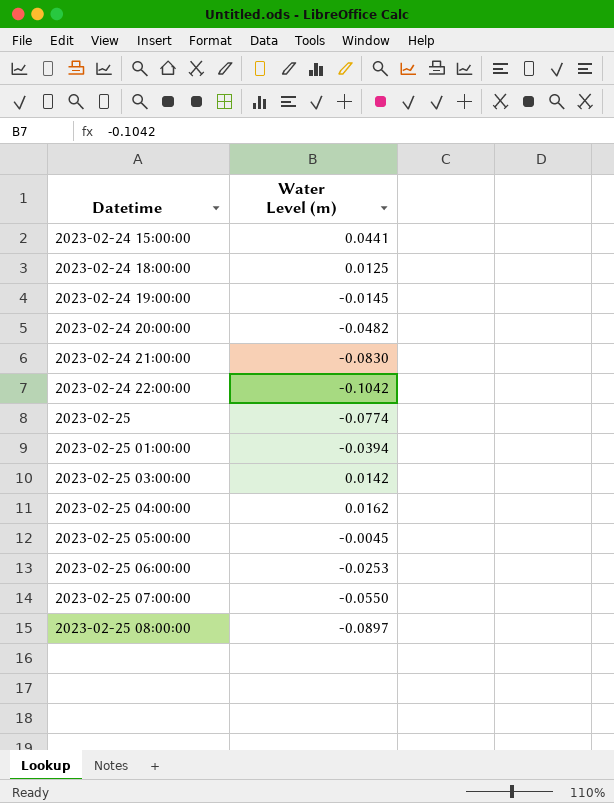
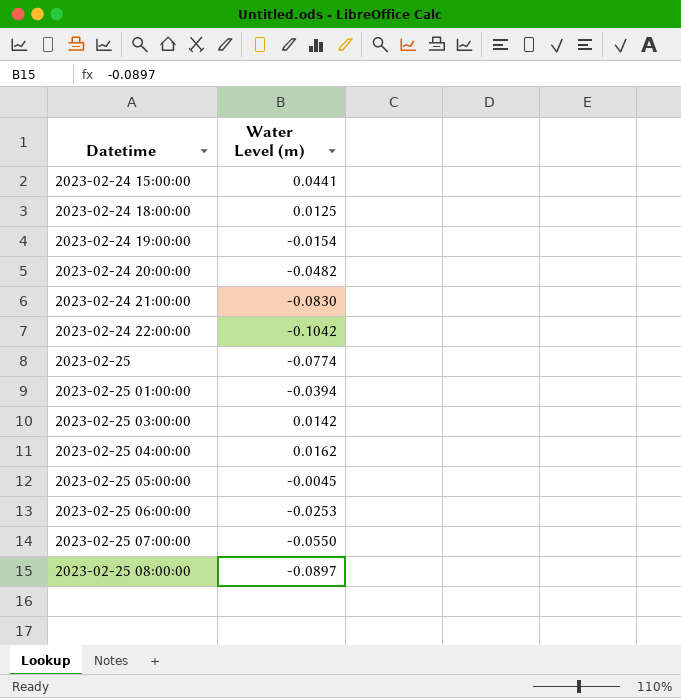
2023-02-24 19:00:00 | Water Level (m): -0.0145 -> -0.0154

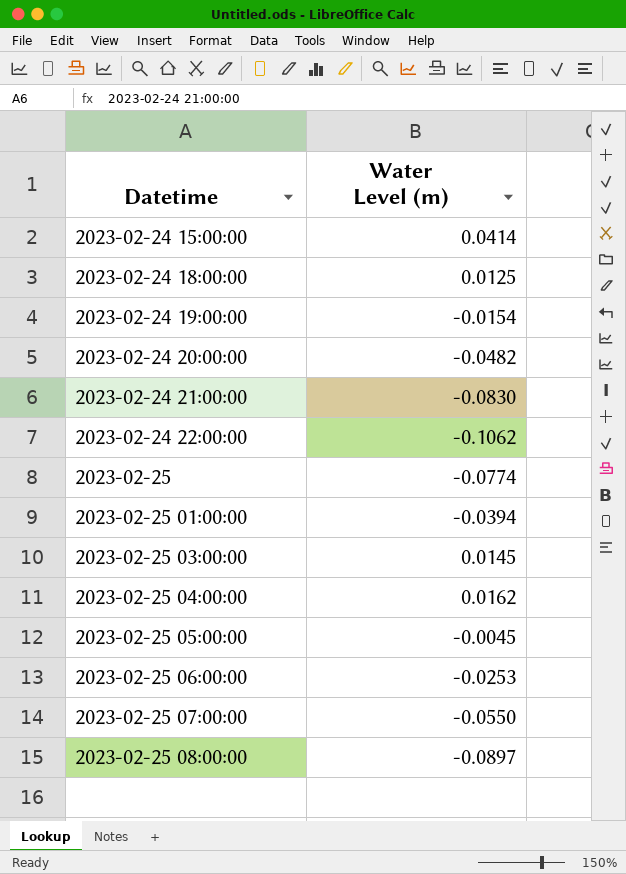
2023-02-24 15:00:00 | Water Level (m): 0.0441 -> 0.0414
2023-02-24 22:00:00 | Water Level (m): -0.1042 -> -0.1062
2023-02-25 03:00:00 | Water Level (m): 0.0142 -> 0.0145

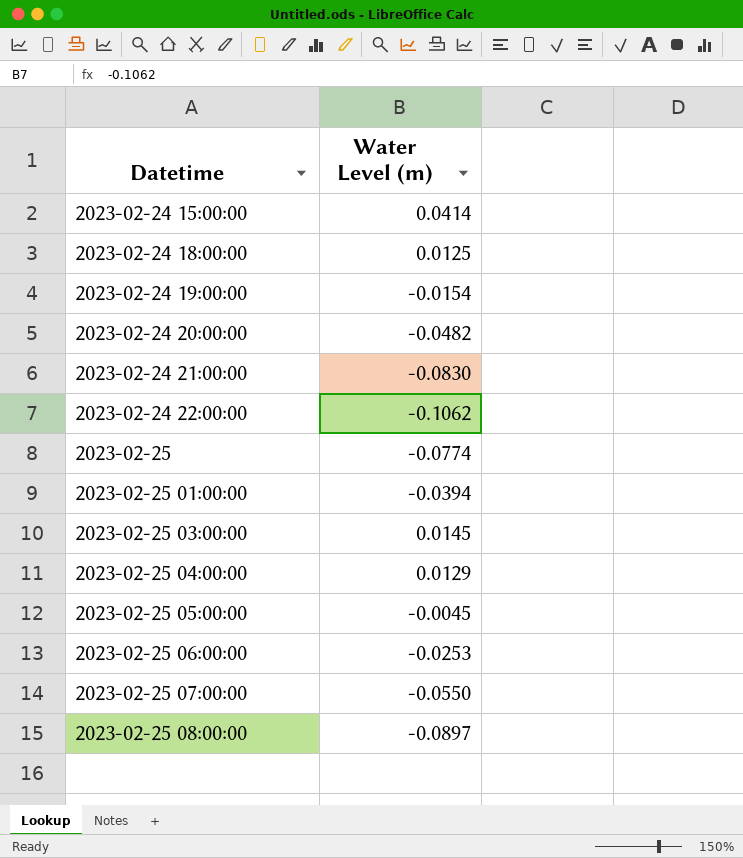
2023-02-25 04:00:00 | Water Level (m): 0.0162 -> 0.0129

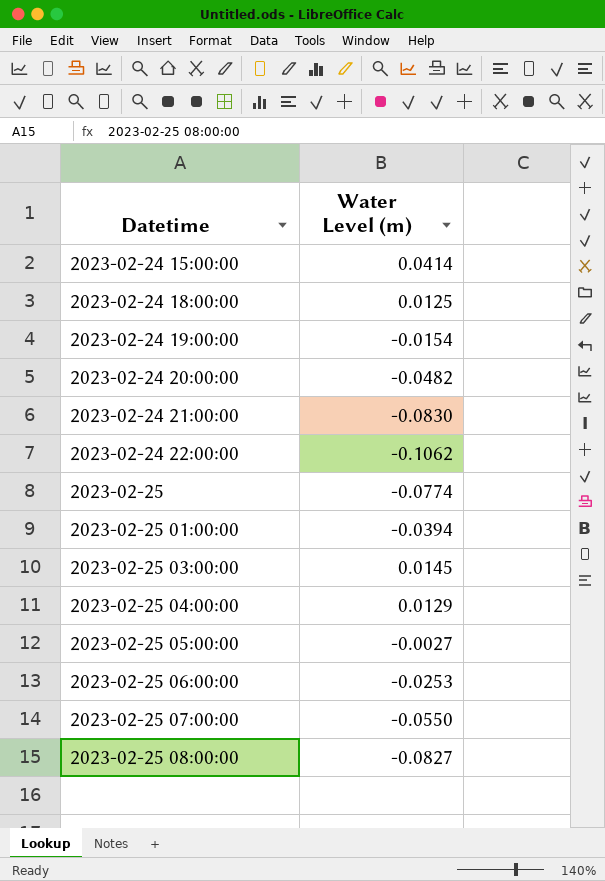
2023-02-25 05:00:00 | Water Level (m): -0.0045 -> -0.0027
2023-02-25 08:00:00 | Water Level (m): -0.0897 -> -0.0827

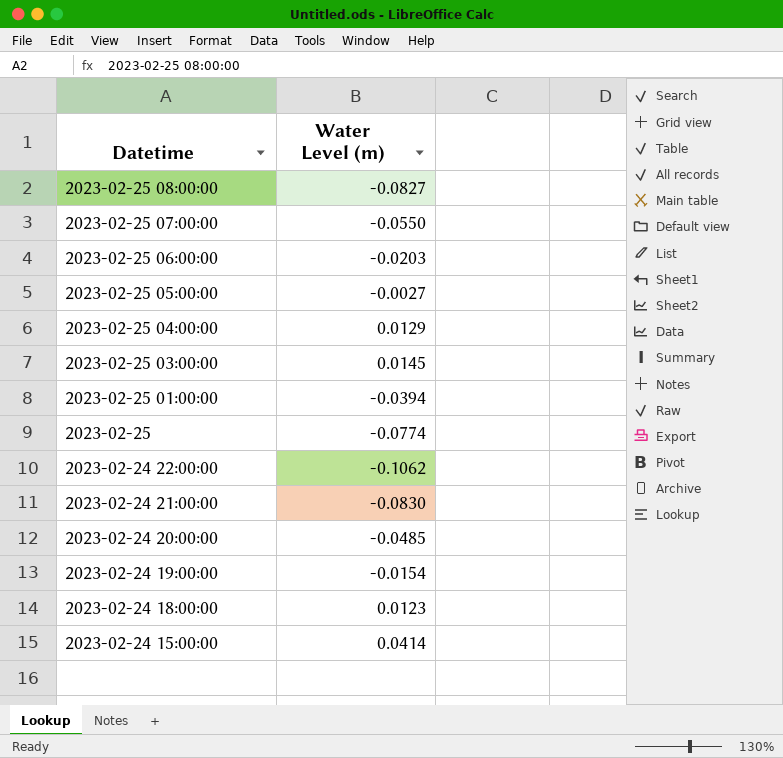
row order: Datetime ascending -> Datetime descending
2023-02-25 06:00:00 | Water Level (m): -0.0253 -> -0.0203
2023-02-24 20:00:00 | Water Level (m): -0.0482 -> -0.0485
2023-02-24 18:00:00 | Water Level (m): 0.0125 -> 0.0123

